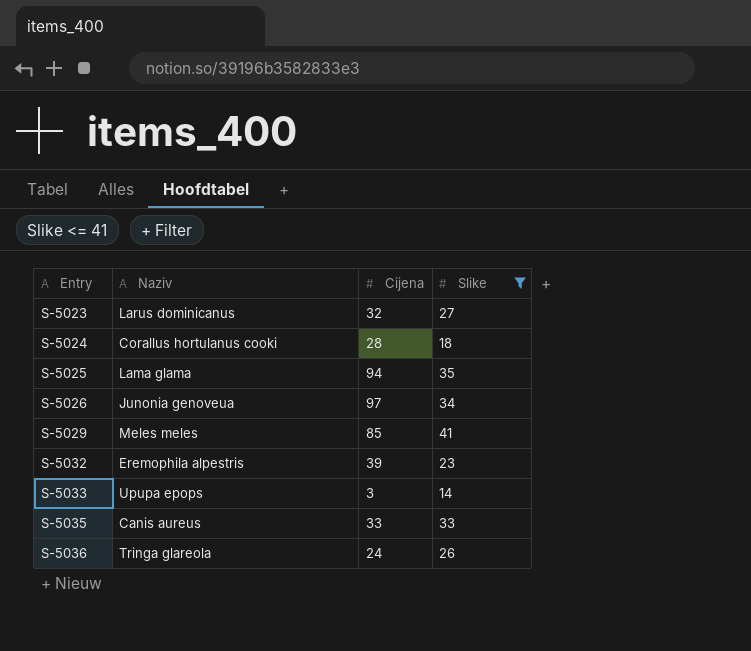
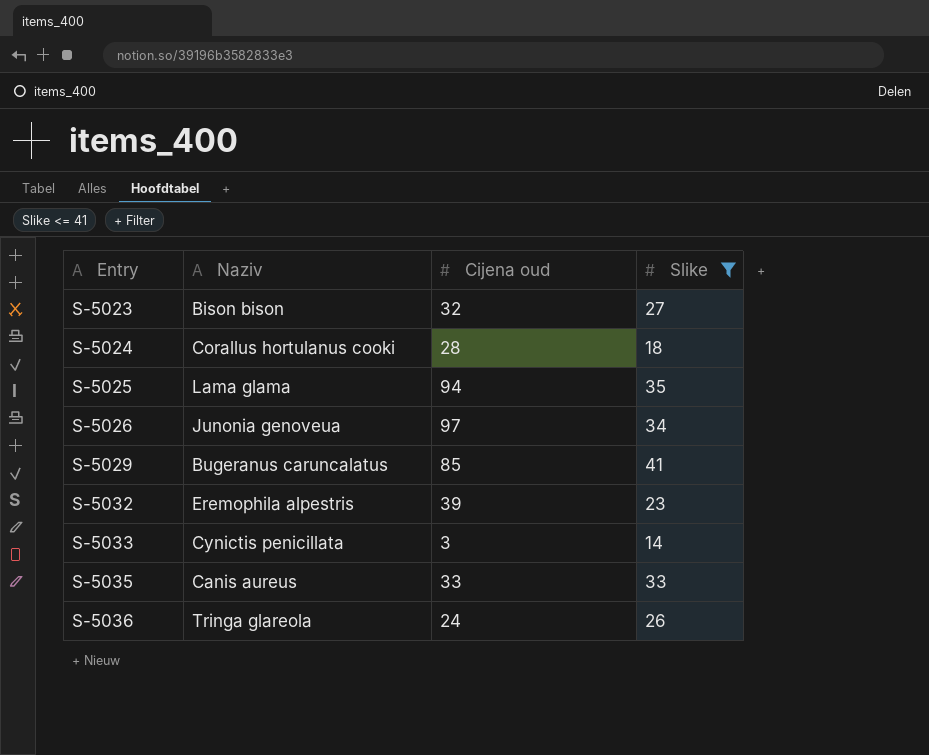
column name: Cijena -> Cijena oud
S-5023 | Naziv: Larus dominicanus -> Bison bison
S-5029 | Naziv: Meles meles -> Bugeranus caruncalatus
S-5033 | Naziv: Upupa epops -> Cynictis penicillata

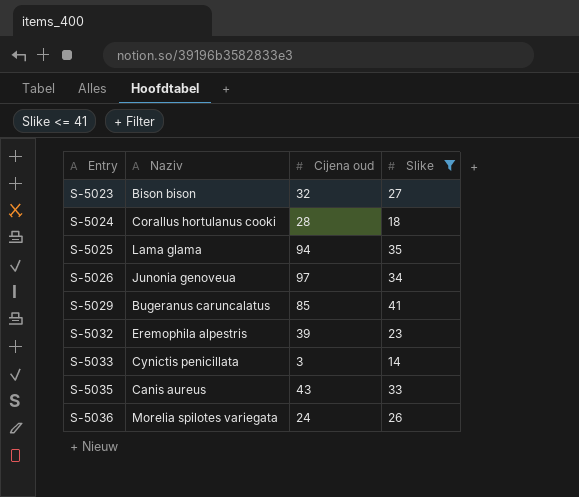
S-5035 | Cijena oud: 33 -> 43
S-5036 | Naziv: Tringa glareola -> Morelia spilotes variegata

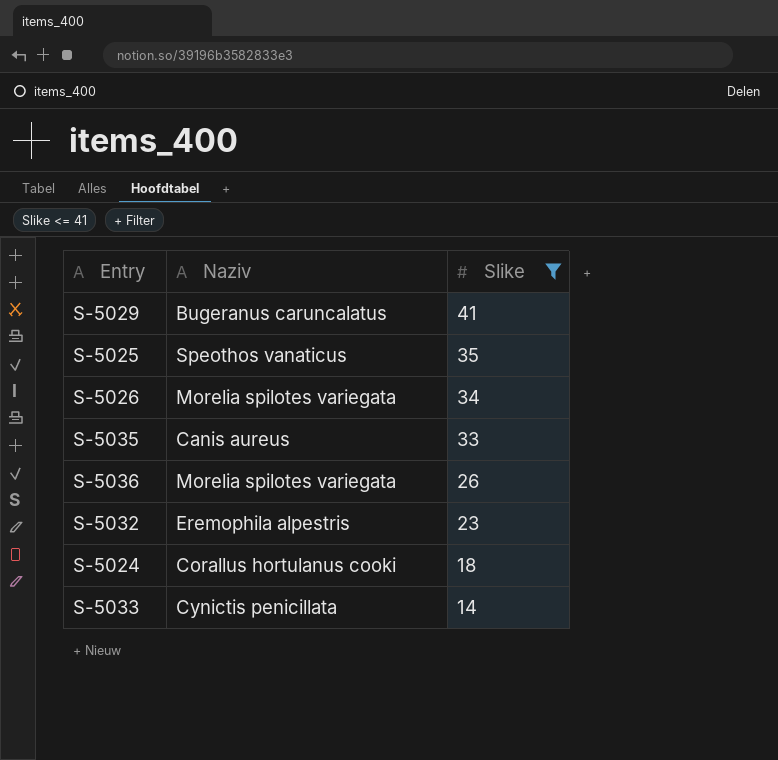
row order: Entry ascending -> Slike descending
column Cijena oud | position: 3 -> none
row S-5023: Bison bison | 32 | 27 -> none
S-5025 | Naziv: Lama glama -> Speothos vanaticus
S-5026 | Naziv: Junonia genoveua -> Morelia spilotes variegata

